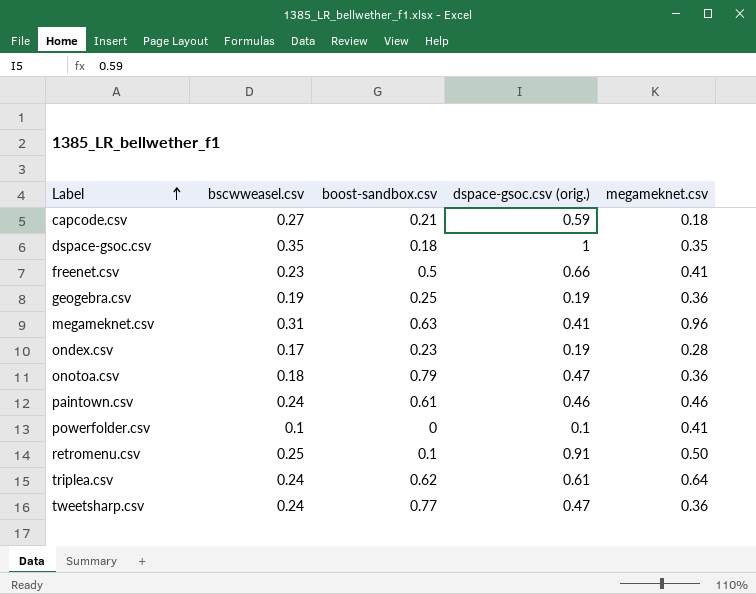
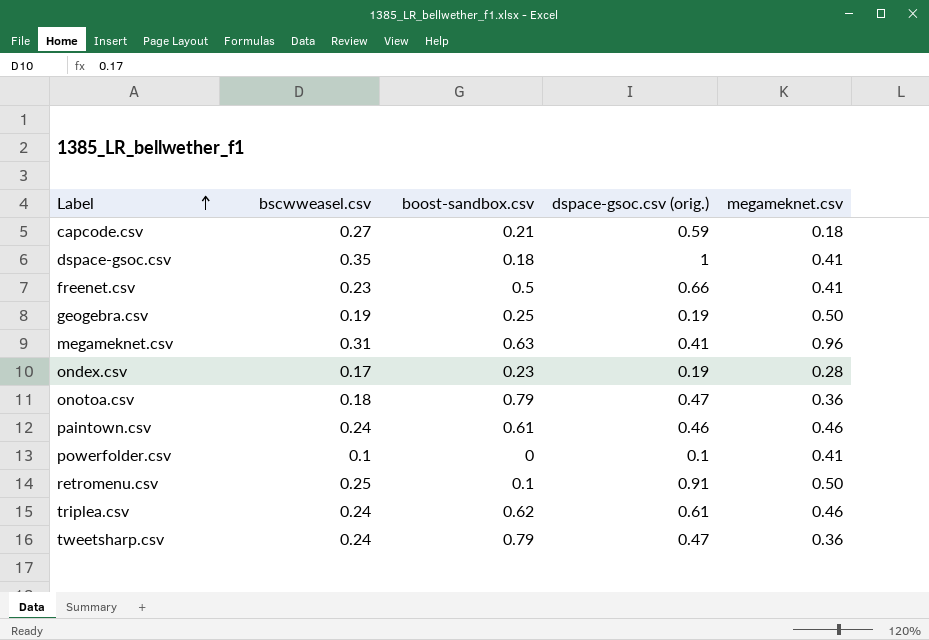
dspace-gsoc.csv | megameknet.csv: 0.35 -> 0.41
geogebra.csv | megameknet.csv: 0.36 -> 0.50
triplea.csv | megameknet.csv: 0.64 -> 0.46
tweetsharp.csv | boost-sandbox.csv: 0.77 -> 0.79

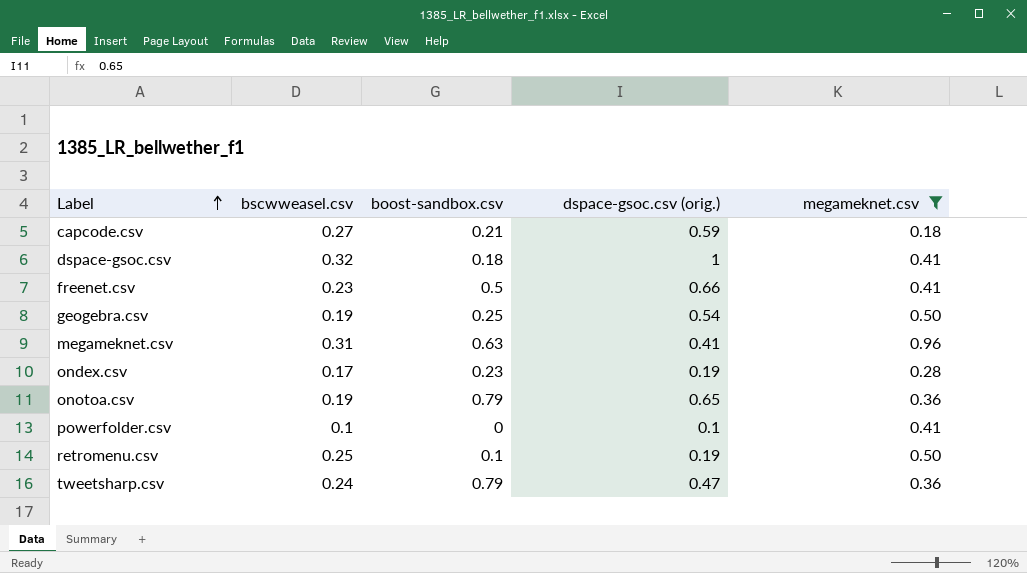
filter: none -> megameknet.csv != 0.46
dspace-gsoc.csv | bscwweasel.csv: 0.35 -> 0.32
geogebra.csv | dspace-gsoc.csv (orig.): 0.19 -> 0.54
onotoa.csv | bscwweasel.csv: 0.18 -> 0.19
onotoa.csv | dspace-gsoc.csv (orig.): 0.47 -> 0.65
retromenu.csv | dspace-gsoc.csv (orig.): 0.91 -> 0.19

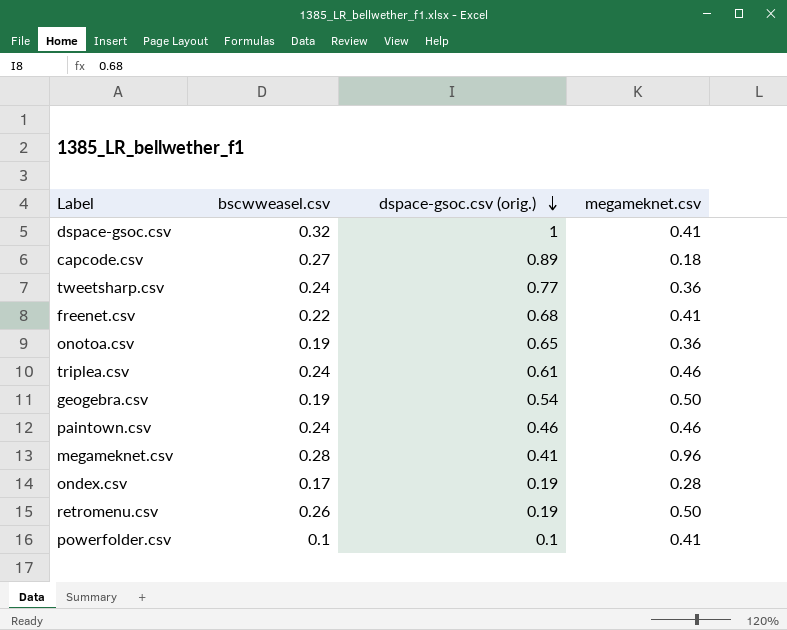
filter: megameknet.csv != 0.46 -> none
row order: Label ascending -> dspace-gsoc.csv (orig.) descending
column boost-sandbox.csv | position: 3 -> none
capcode.csv | dspace-gsoc.csv (orig.): 0.59 -> 0.89
tweetsharp.csv | dspace-gsoc.csv (orig.): 0.47 -> 0.77
freenet.csv | bscwweasel.csv: 0.23 -> 0.22
freenet.csv | dspace-gsoc.csv (orig.): 0.66 -> 0.68
megameknet.csv | bscwweasel.csv: 0.31 -> 0.28
retromenu.csv | bscwweasel.csv: 0.25 -> 0.26

